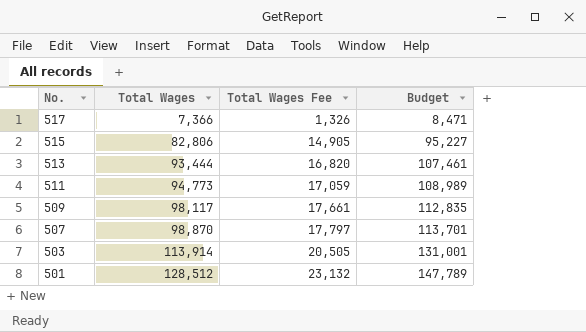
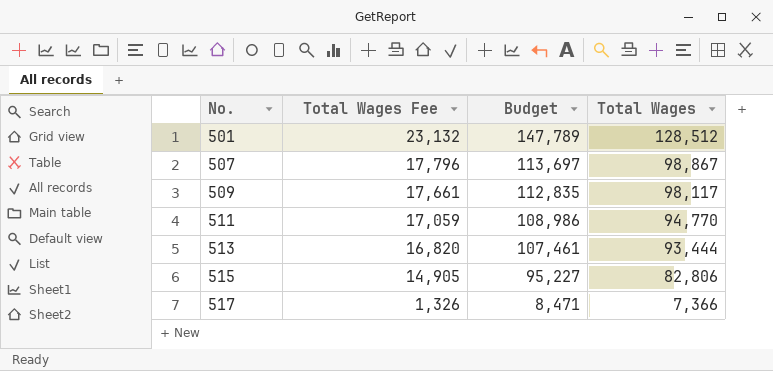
row order: No. descending -> No. ascending
column Total Wages | position: 2 -> 4
row 503: 113,914 | 20,505 | 131,001 -> none
507 | Total Wages Fee: 17,797 -> 17,796
507 | Budget: 113,701 -> 113,697
507 | Total Wages: 98,870 -> 98,867
511 | Budget: 108,989 -> 108,986
511 | Total Wages: 94,773 -> 94,770

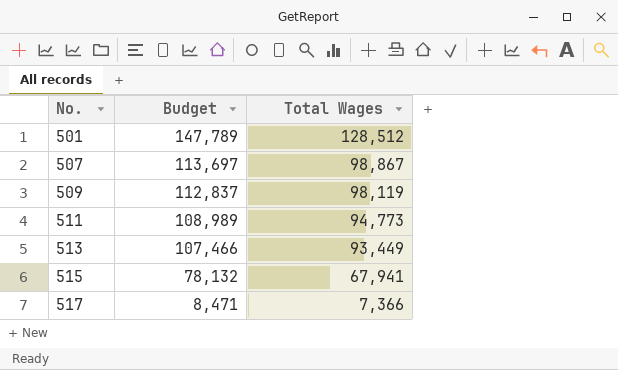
column Total Wages Fee | formula: [Total Wages] * 0.18 -> none
509 | Budget: 112,835 -> 112,837
509 | Total Wages: 98,117 -> 98,119
511 | Budget: 108,986 -> 108,989
511 | Total Wages: 94,770 -> 94,773
513 | Budget: 107,461 -> 107,466
513 | Total Wages: 93,444 -> 93,449
515 | Budget: 95,227 -> 78,132
515 | Total Wages: 82,806 -> 67,941

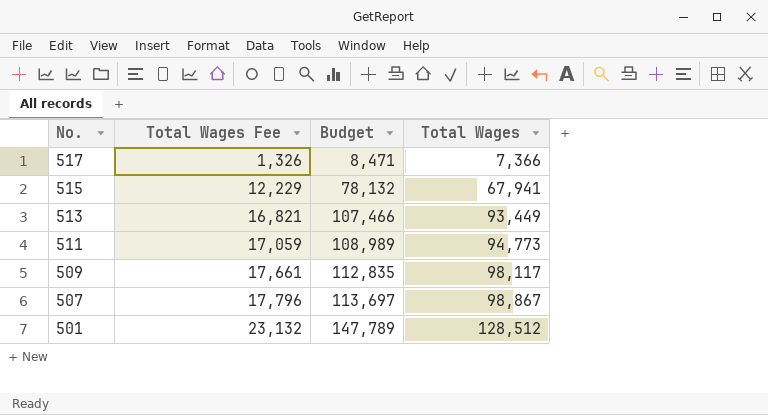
row order: No. ascending -> No. descending
column Total Wages Fee | formula: none -> [Total Wages] * 0.18
509 | Budget: 112,837 -> 112,835
509 | Total Wages: 98,119 -> 98,117

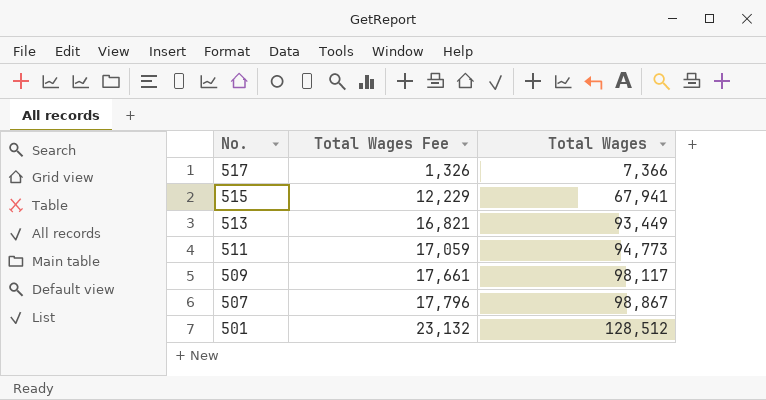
column Budget | formula: [Total Wages] * 1.15 -> none

